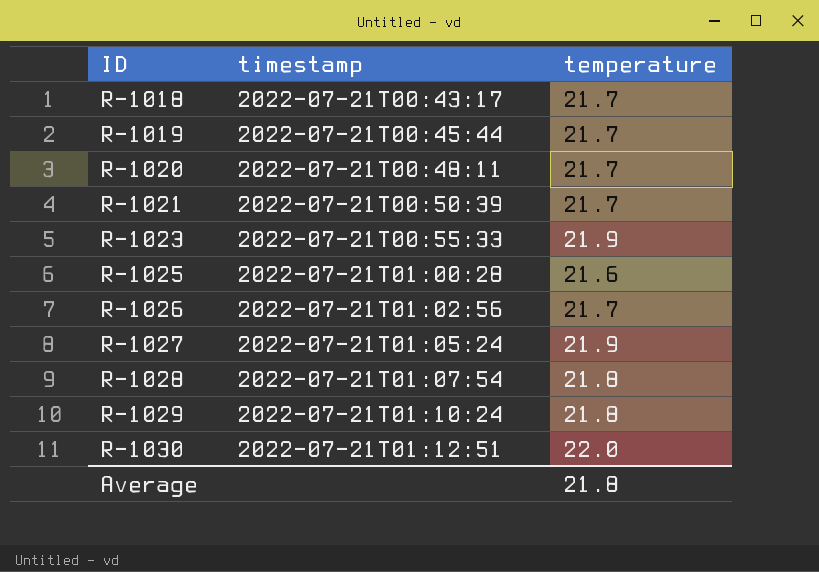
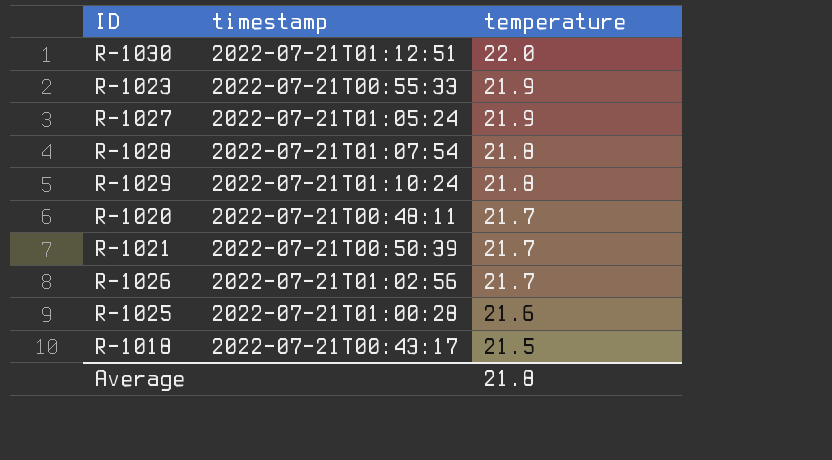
row order: ID ascending -> temperature descending
row R-1019: 2022-07-21T00:45:44 | 21.7 -> none
R-1018 | temperature: 21.7 -> 21.5

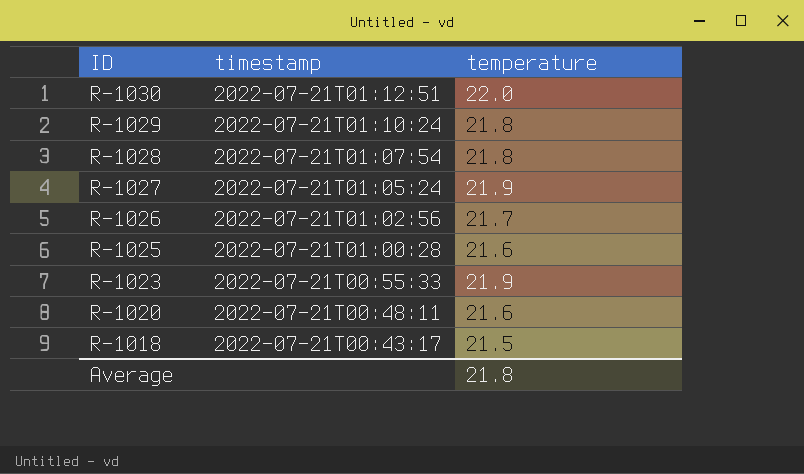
row order: temperature descending -> ID descending
row R-1021: 2022-07-21T00:50:39 | 21.7 -> none
R-1020 | temperature: 21.7 -> 21.6

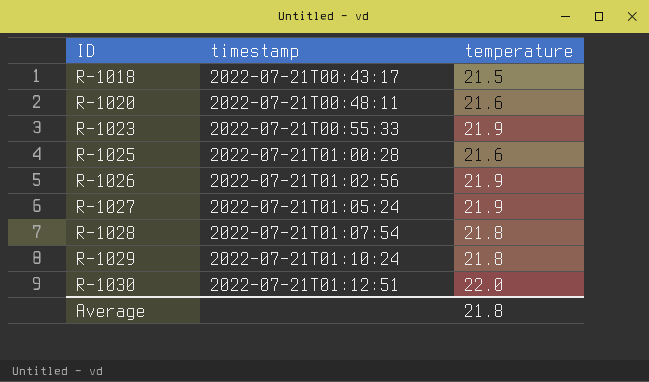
row order: ID descending -> ID ascending
R-1026 | temperature: 21.7 -> 21.9

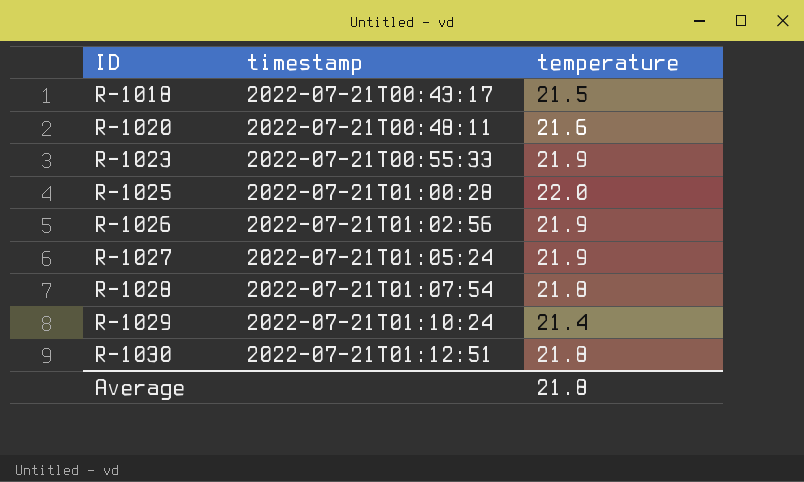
R-1025 | temperature: 21.6 -> 22.0
R-1029 | temperature: 21.8 -> 21.4
R-1030 | temperature: 22.0 -> 21.8

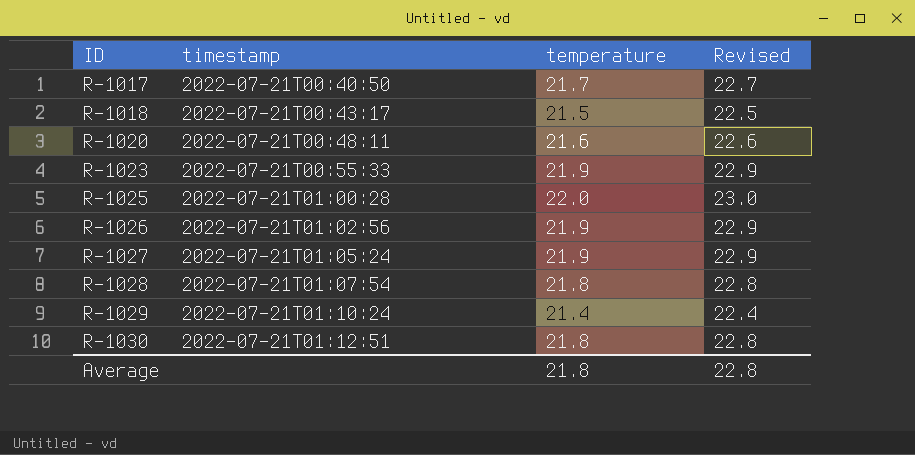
column Revised | formula: none -> [temperature] + 1
row R-1017: none -> 2022-07-21T00:40:50 | 21.7 | 22.7

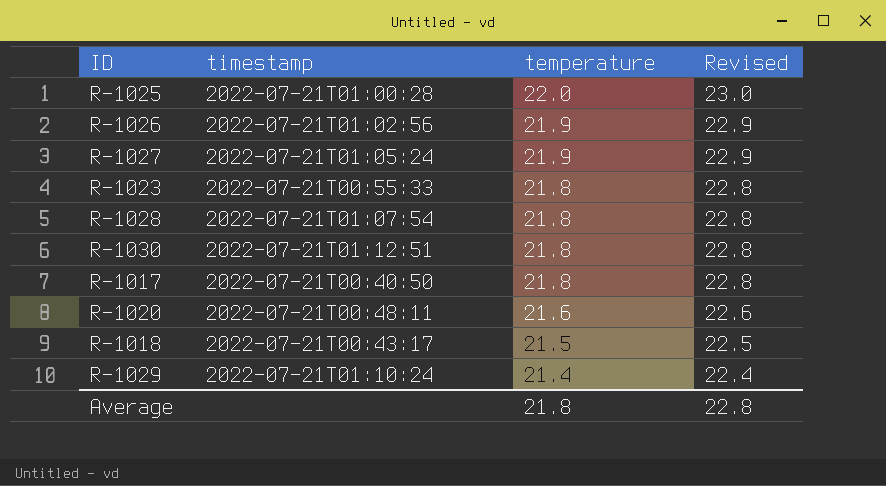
row order: ID ascending -> temperature descending
R-1023 | temperature: 21.9 -> 21.8
R-1023 | Revised: 22.9 -> 22.8
R-1017 | temperature: 21.7 -> 21.8
R-1017 | Revised: 22.7 -> 22.8

